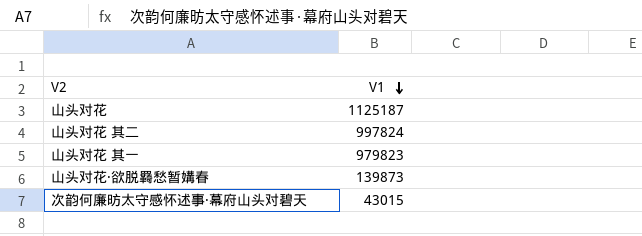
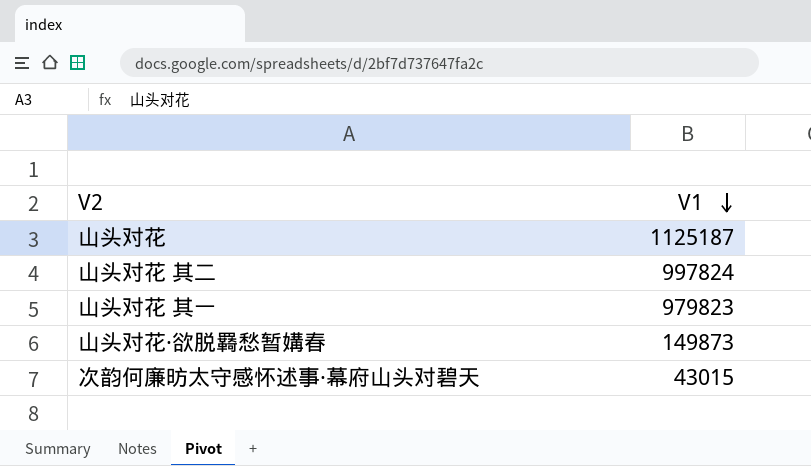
山头对花·欲脱羇愁暂媾春 | V1: 139873 -> 149873

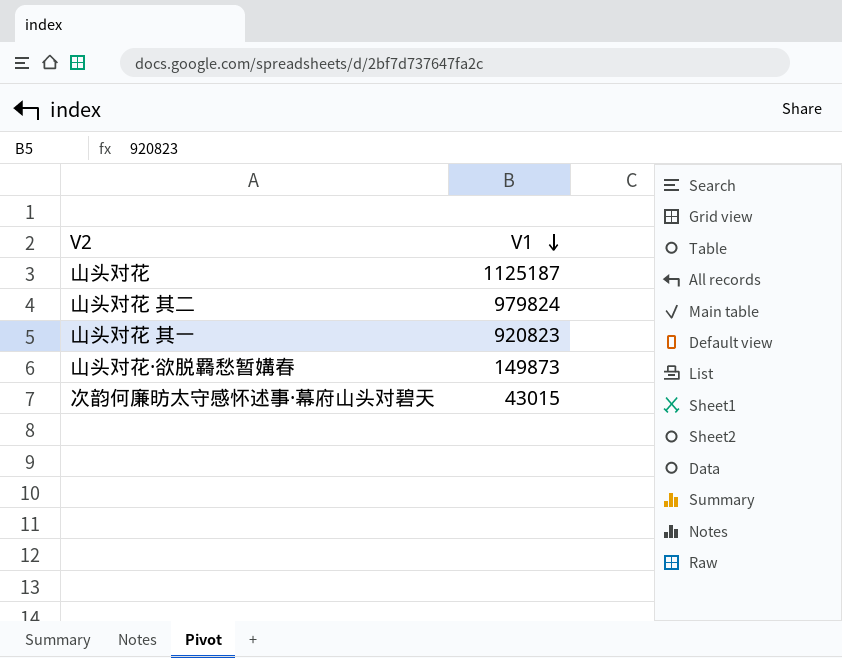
山头对花 其二 | V1: 997824 -> 979824
山头对花 其一 | V1: 979823 -> 920823

